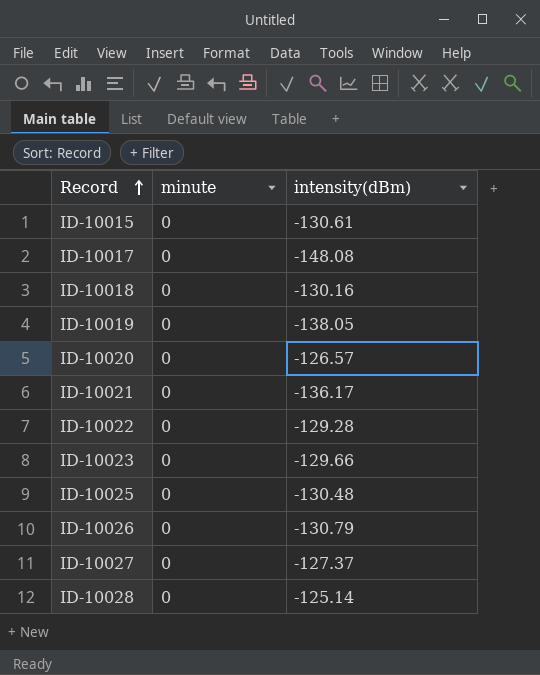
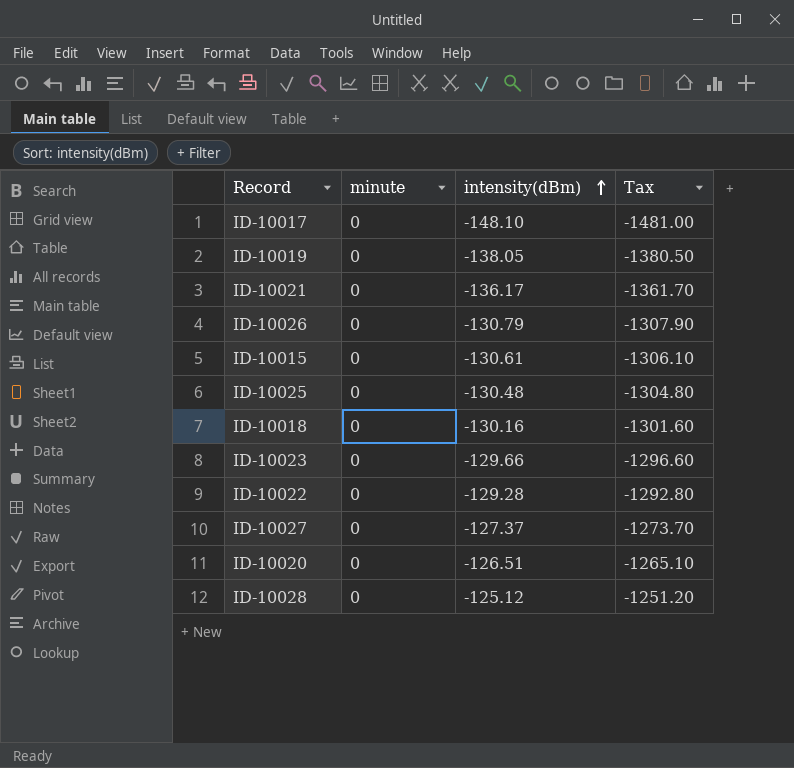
row order: Record ascending -> intensity(dBm) ascending
column Tax | formula: none -> [intensity(dBm)] * 10
ID-10017 | intensity(dBm): -148.08 -> -148.10
ID-10020 | intensity(dBm): -126.57 -> -126.51
ID-10028 | intensity(dBm): -125.14 -> -125.12

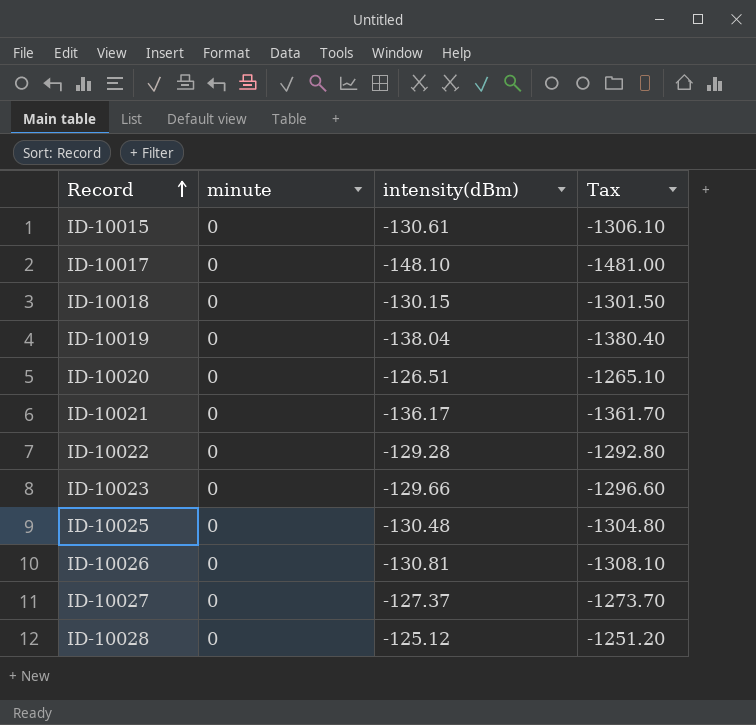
row order: intensity(dBm) ascending -> Record ascending
ID-10018 | intensity(dBm): -130.16 -> -130.15
ID-10018 | Tax: -1301.60 -> -1301.50
ID-10019 | intensity(dBm): -138.05 -> -138.04
ID-10019 | Tax: -1380.50 -> -1380.40
ID-10026 | intensity(dBm): -130.79 -> -130.81
ID-10026 | Tax: -1307.90 -> -1308.10

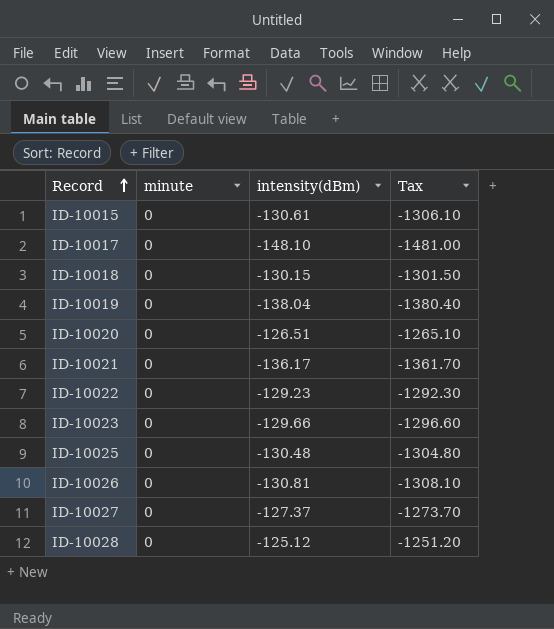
ID-10022 | intensity(dBm): -129.28 -> -129.23
ID-10022 | Tax: -1292.80 -> -1292.30

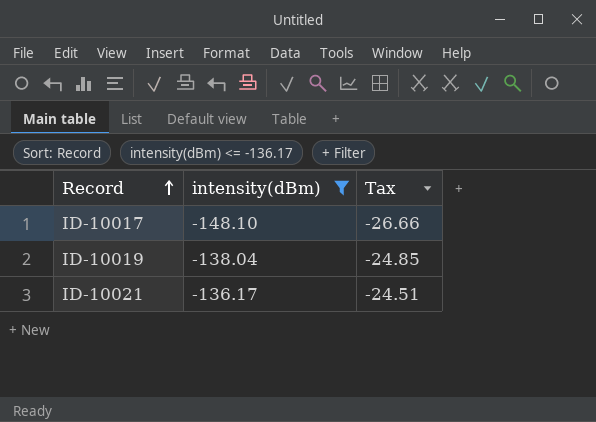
filter: none -> intensity(dBm) <= -136.17
column minute | position: 2 -> none
column Tax | formula: [intensity(dBm)] * 10 -> [intensity(dBm)] * 0.18

